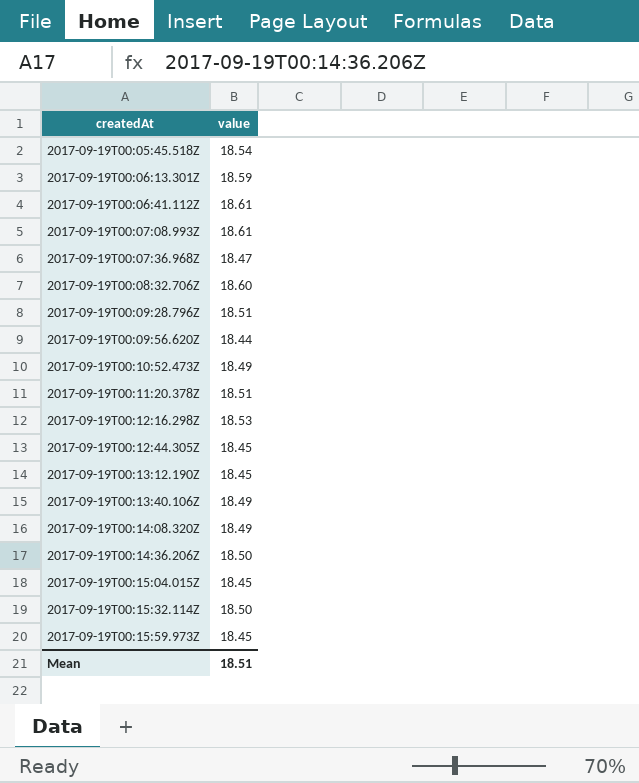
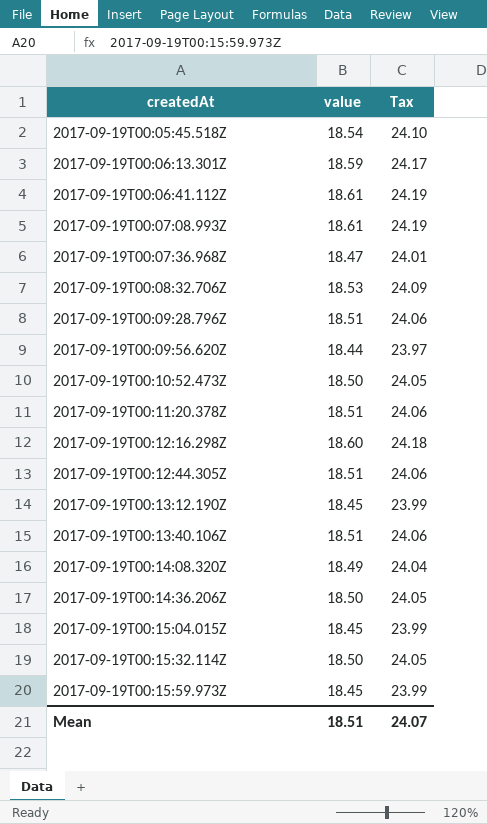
column Tax | formula: none -> [value] * 1.3
2017-09-19T00:08:32.706Z | value: 18.60 -> 18.53
2017-09-19T00:10:52.473Z | value: 18.49 -> 18.50
2017-09-19T00:12:16.298Z | value: 18.53 -> 18.60
2017-09-19T00:12:44.305Z | value: 18.45 -> 18.51
2017-09-19T00:13:40.106Z | value: 18.49 -> 18.51

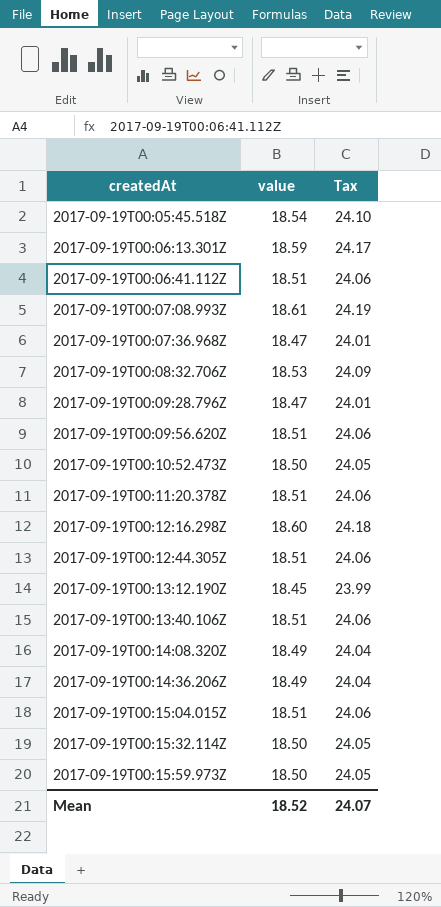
2017-09-19T00:06:41.112Z | value: 18.61 -> 18.51
2017-09-19T00:06:41.112Z | Tax: 24.19 -> 24.06
2017-09-19T00:09:28.796Z | value: 18.51 -> 18.47
2017-09-19T00:09:28.796Z | Tax: 24.06 -> 24.01
2017-09-19T00:09:56.620Z | value: 18.44 -> 18.51
2017-09-19T00:09:56.620Z | Tax: 23.97 -> 24.06
2017-09-19T00:14:36.206Z | value: 18.50 -> 18.49
2017-09-19T00:14:36.206Z | Tax: 24.05 -> 24.04
2017-09-19T00:15:04.015Z | value: 18.45 -> 18.51
2017-09-19T00:15:04.015Z | Tax: 23.99 -> 24.06
2017-09-19T00:15:59.973Z | value: 18.45 -> 18.50
2017-09-19T00:15:59.973Z | Tax: 23.99 -> 24.05
Mean | value: 18.51 -> 18.52

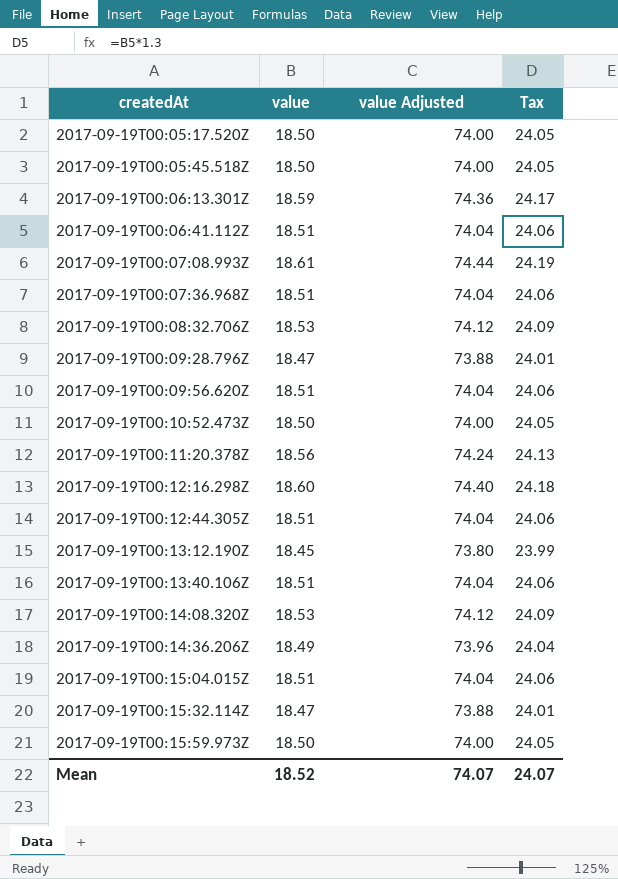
column value Adjusted | formula: none -> [value] * 4
row 2017-09-19T00:05:17.520Z: none -> 18.50 | 74.00 | 24.05
2017-09-19T00:05:45.518Z | value: 18.54 -> 18.50
2017-09-19T00:05:45.518Z | Tax: 24.10 -> 24.05
2017-09-19T00:07:36.968Z | value: 18.47 -> 18.51
2017-09-19T00:07:36.968Z | Tax: 24.01 -> 24.06
2017-09-19T00:11:20.378Z | value: 18.51 -> 18.56
2017-09-19T00:11:20.378Z | Tax: 24.06 -> 24.13
2017-09-19T00:14:08.320Z | value: 18.49 -> 18.53
2017-09-19T00:14:08.320Z | Tax: 24.04 -> 24.09
2017-09-19T00:15:32.114Z | value: 18.50 -> 18.47
2017-09-19T00:15:32.114Z | Tax: 24.05 -> 24.01

